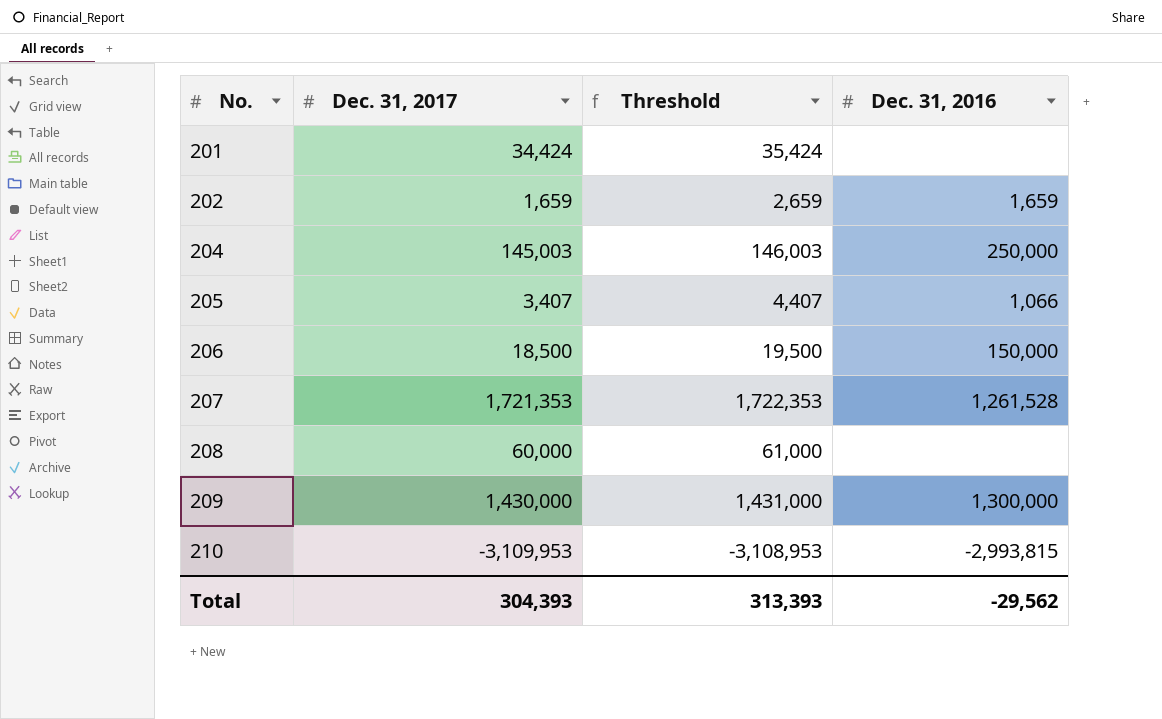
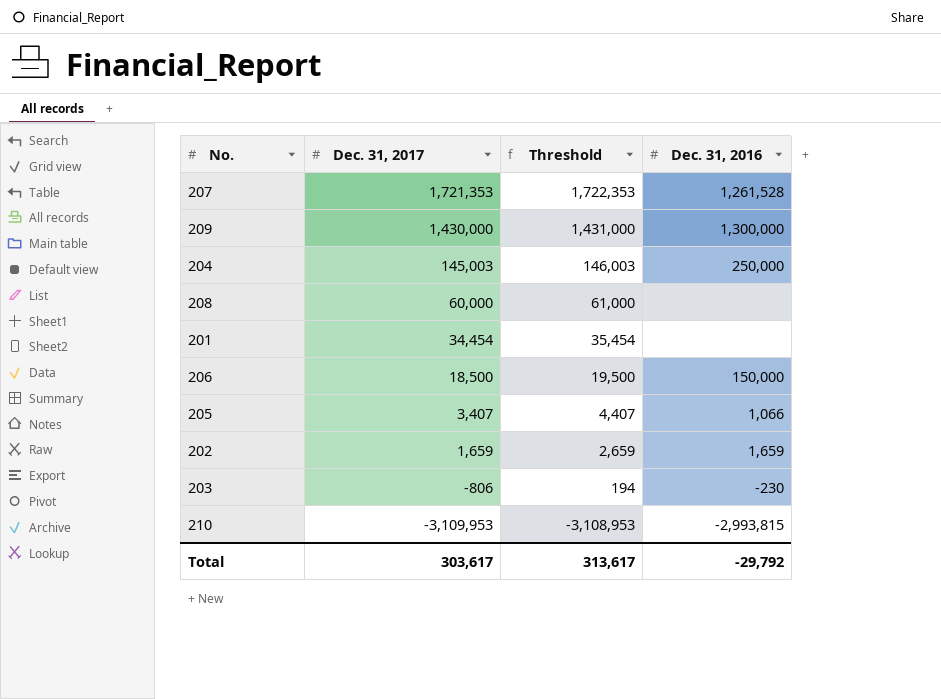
row order: No. ascending -> Dec. 31, 2017 descending
201 | Dec. 31, 2017: 34,424 -> 34,454
201 | Threshold: 35,424 -> 35,454
row 203: none -> -806 | 194 | -230
Total | Dec. 31, 2017: 304,393 -> 303,617
Total | Threshold: 313,393 -> 313,617
Total | Dec. 31, 2016: -29,562 -> -29,792

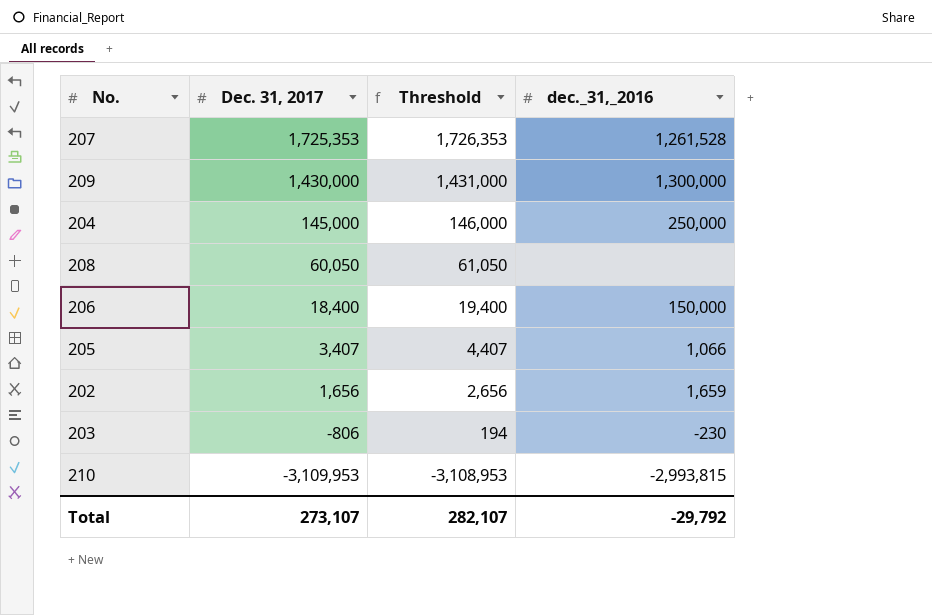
column name: Dec. 31, 2016 -> dec._31,_2016
row 201: 34,454 | 35,454 | none -> none
207 | Dec. 31, 2017: 1,721,353 -> 1,725,353
207 | Threshold: 1,722,353 -> 1,726,353
204 | Dec. 31, 2017: 145,003 -> 145,000
204 | Threshold: 146,003 -> 146,000
208 | Dec. 31, 2017: 60,000 -> 60,050
208 | Threshold: 61,000 -> 61,050
206 | Dec. 31, 2017: 18,500 -> 18,400
206 | Threshold: 19,500 -> 19,400
202 | Dec. 31, 2017: 1,659 -> 1,656
202 | Threshold: 2,659 -> 2,656
Total | Dec. 31, 2017: 303,617 -> 273,107
Total | Threshold: 313,617 -> 282,107

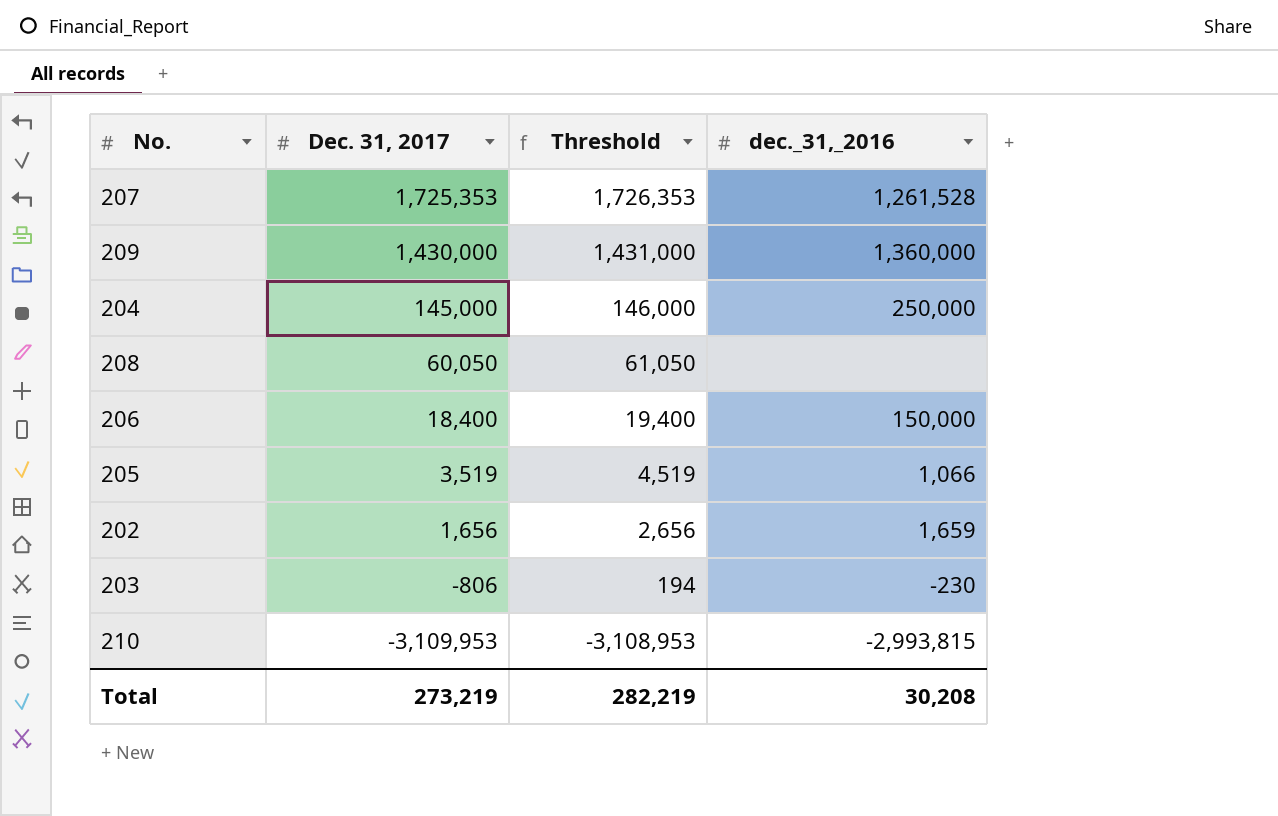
209 | dec._31,_2016: 1,300,000 -> 1,360,000
205 | Dec. 31, 2017: 3,407 -> 3,519
205 | Threshold: 4,407 -> 4,519
Total | Dec. 31, 2017: 273,107 -> 273,219
Total | Threshold: 282,107 -> 282,219
Total | dec._31,_2016: -29,792 -> 30,208

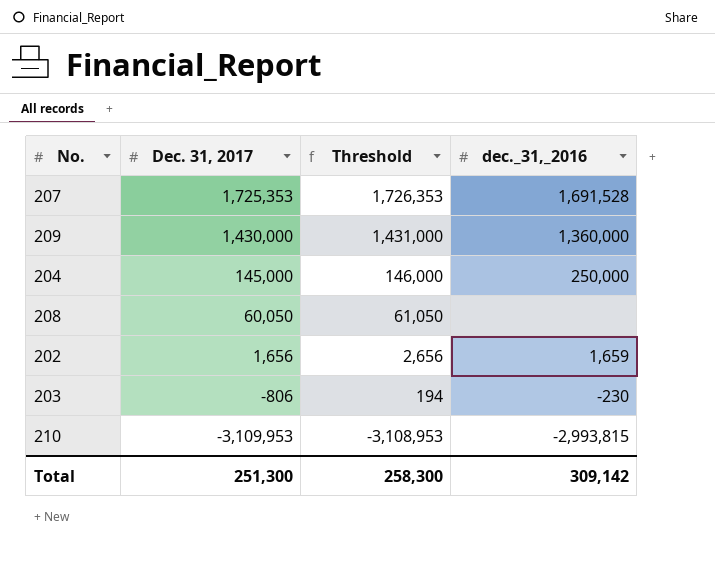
row 206: 18,400 | 19,400 | 150,000 -> none
row 205: 3,519 | 4,519 | 1,066 -> none
207 | dec._31,_2016: 1,261,528 -> 1,691,528
Total | Dec. 31, 2017: 273,219 -> 251,300
Total | Threshold: 282,219 -> 258,300
Total | dec._31,_2016: 30,208 -> 309,142

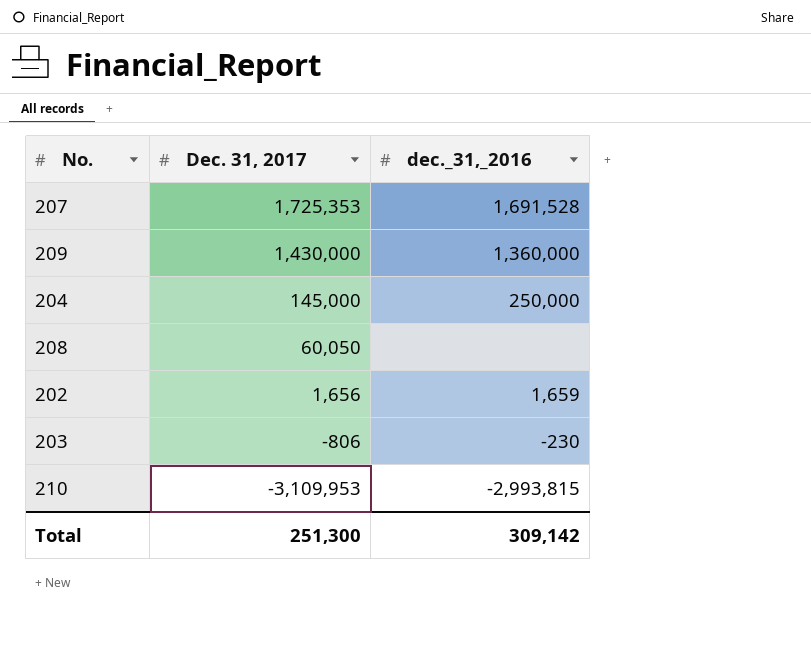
column Threshold | formula: [Dec. 31, 2017] + 1000 -> none

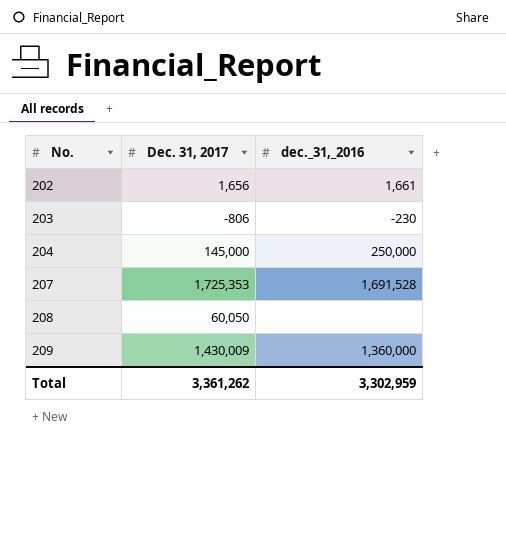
row order: Dec. 31, 2017 descending -> No. ascending
row 210: -3,109,953 | -2,993,815 -> none
202 | dec._31,_2016: 1,659 -> 1,661
209 | Dec. 31, 2017: 1,430,000 -> 1,430,009
Total | Dec. 31, 2017: 251,300 -> 3,361,262
Total | dec._31,_2016: 309,142 -> 3,302,959

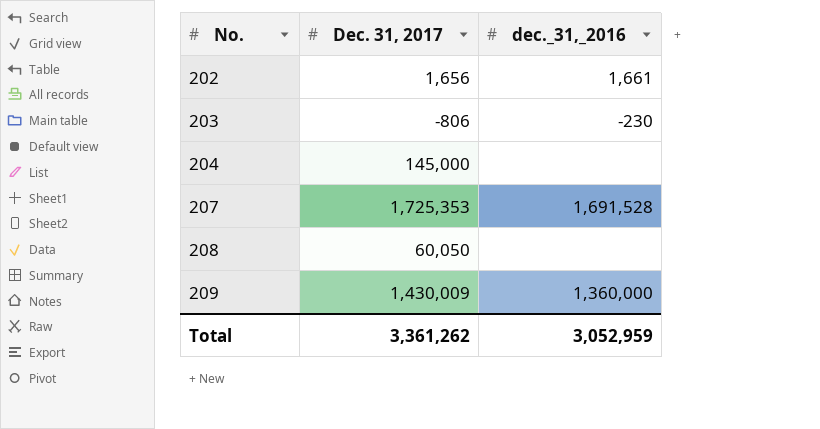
204 | dec._31,_2016: 250,000 -> none
Total | dec._31,_2016: 3,302,959 -> 3,052,959

